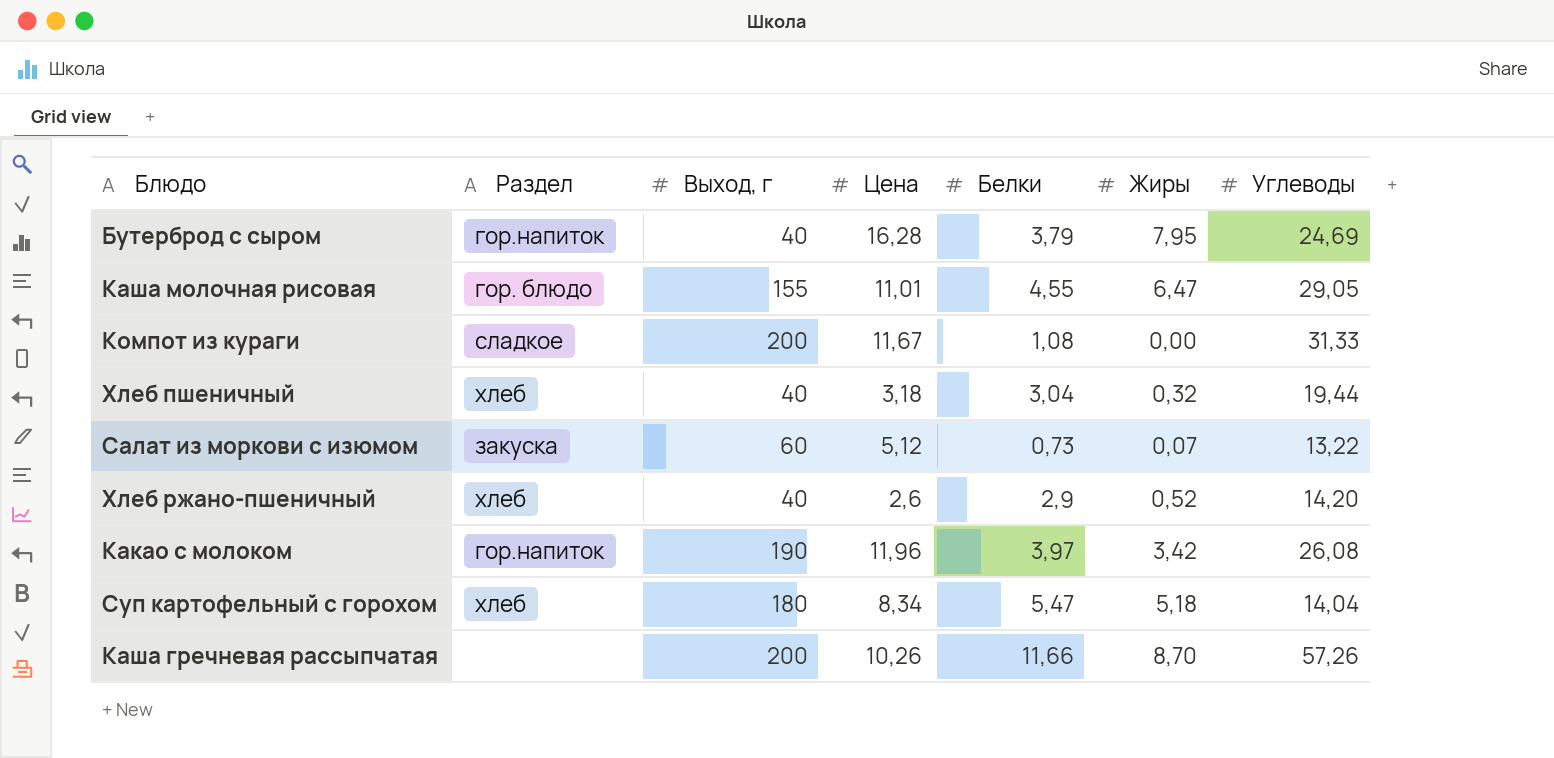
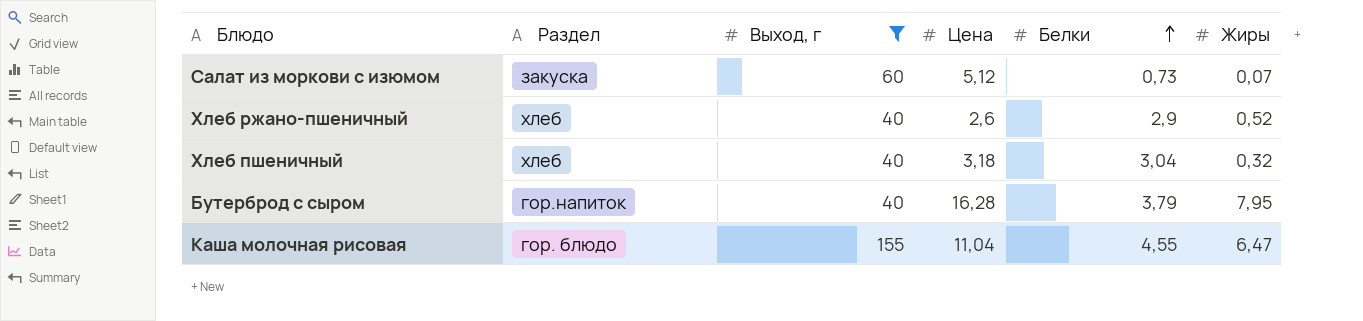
filter: none -> Выход, г <= 155
row order: none -> Белки ascending
column Углеводы | position: 7 -> none
Каша молочная рисовая | Цена: 11,01 -> 11,04

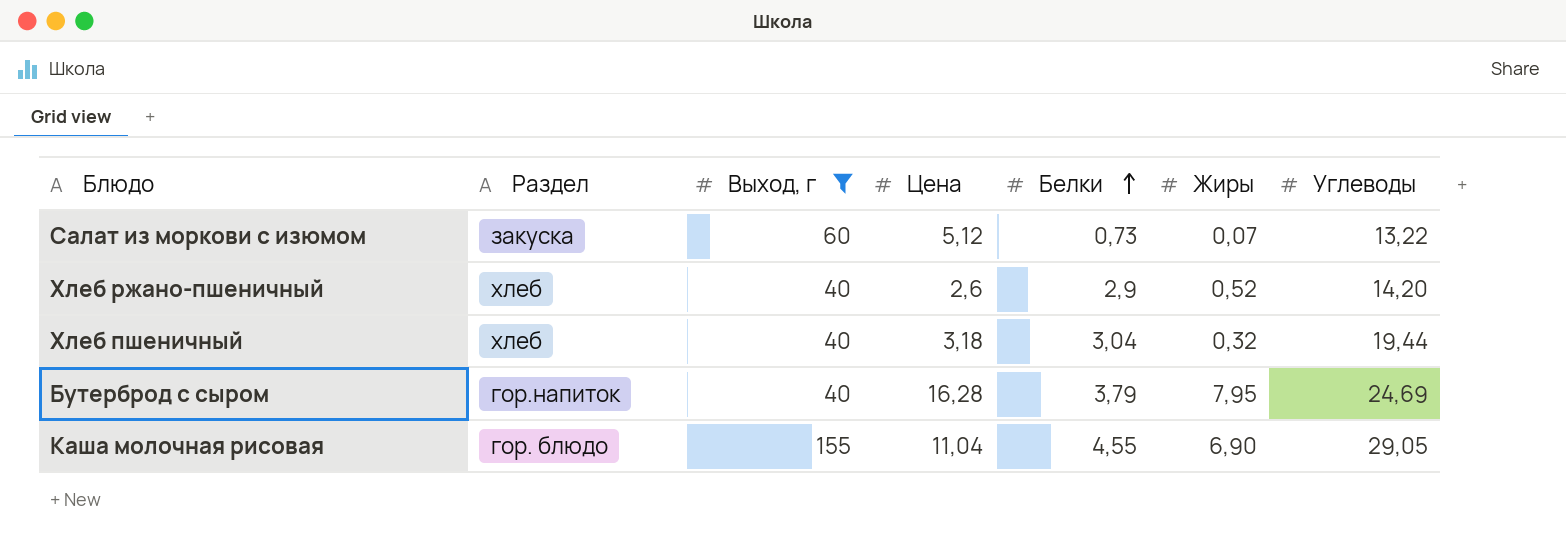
column Углеводы | position: none -> 7
Каша молочная рисовая | Жиры: 6,47 -> 6,90

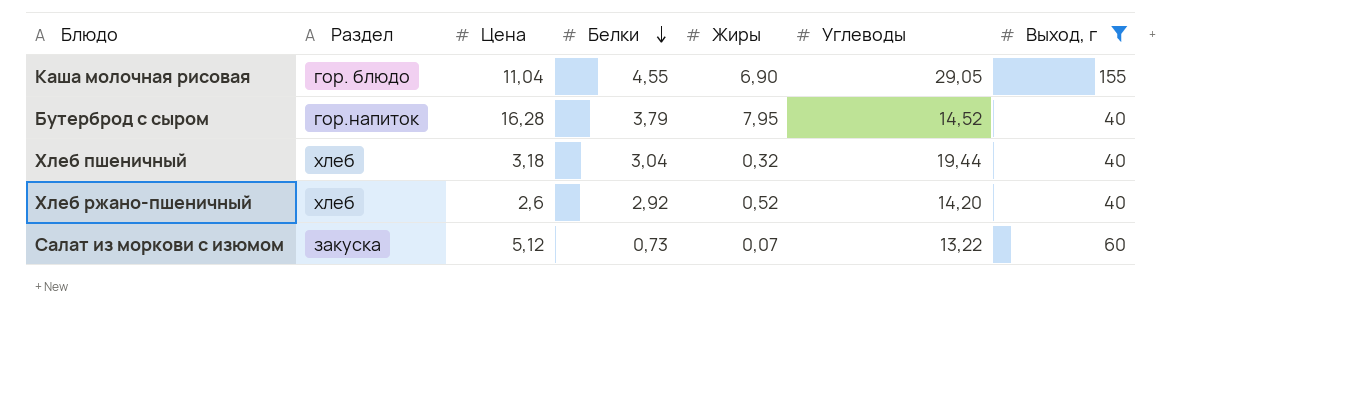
row order: Белки ascending -> Белки descending
column Выход, г | position: 3 -> 7
Бутерброд с сыром | Углеводы: 24,69 -> 14,52
Хлеб ржано-пшеничный | Белки: 2,9 -> 2,92

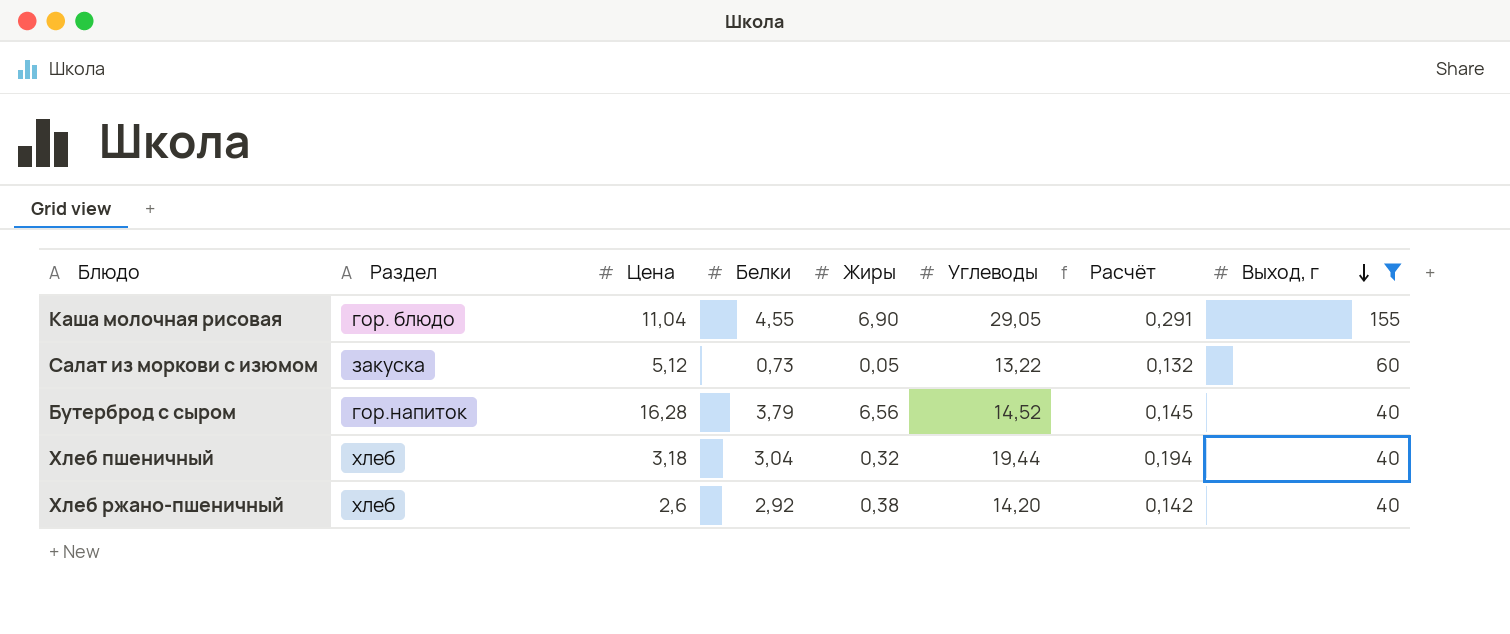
row order: Белки descending -> Выход, г descending
column Расчёт | formula: none -> [Углеводы] * 0,01
Салат из моркови с изюмом | Жиры: 0,07 -> 0,05
Бутерброд с сыром | Жиры: 7,95 -> 6,56
Хлеб ржано-пшеничный | Жиры: 0,52 -> 0,38

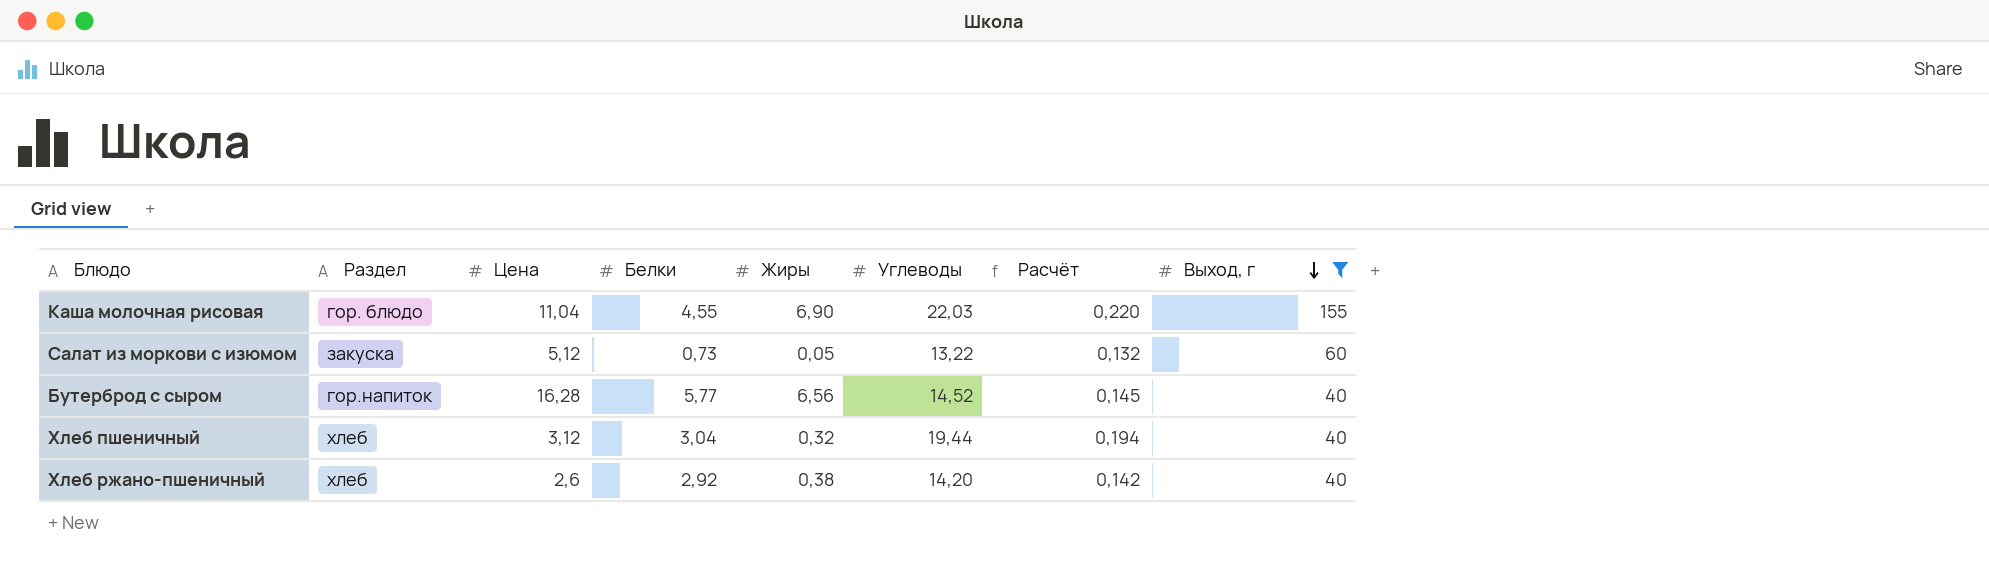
Каша молочная рисовая | Углеводы: 29,05 -> 22,03
Каша молочная рисовая | Расчёт: 0,291 -> 0,220
Бутерброд с сыром | Белки: 3,79 -> 5,77
Хлеб пшеничный | Цена: 3,18 -> 3,12

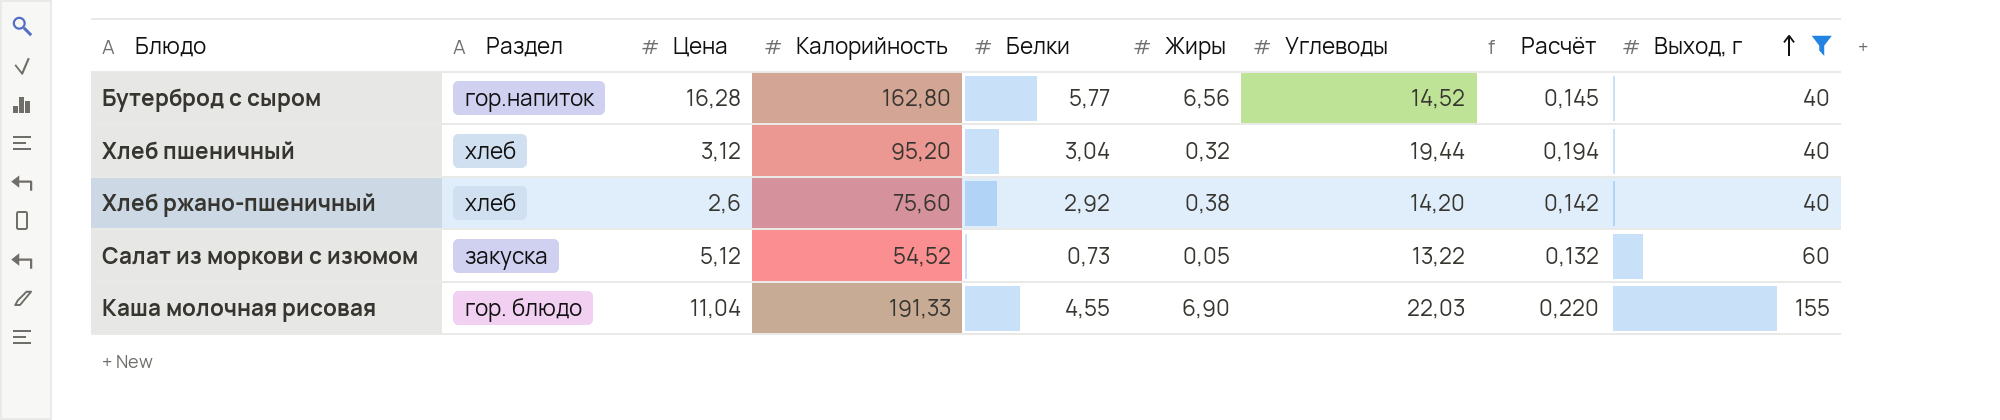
row order: Выход, г descending -> Выход, г ascending
column Калорийность | position: none -> 4

